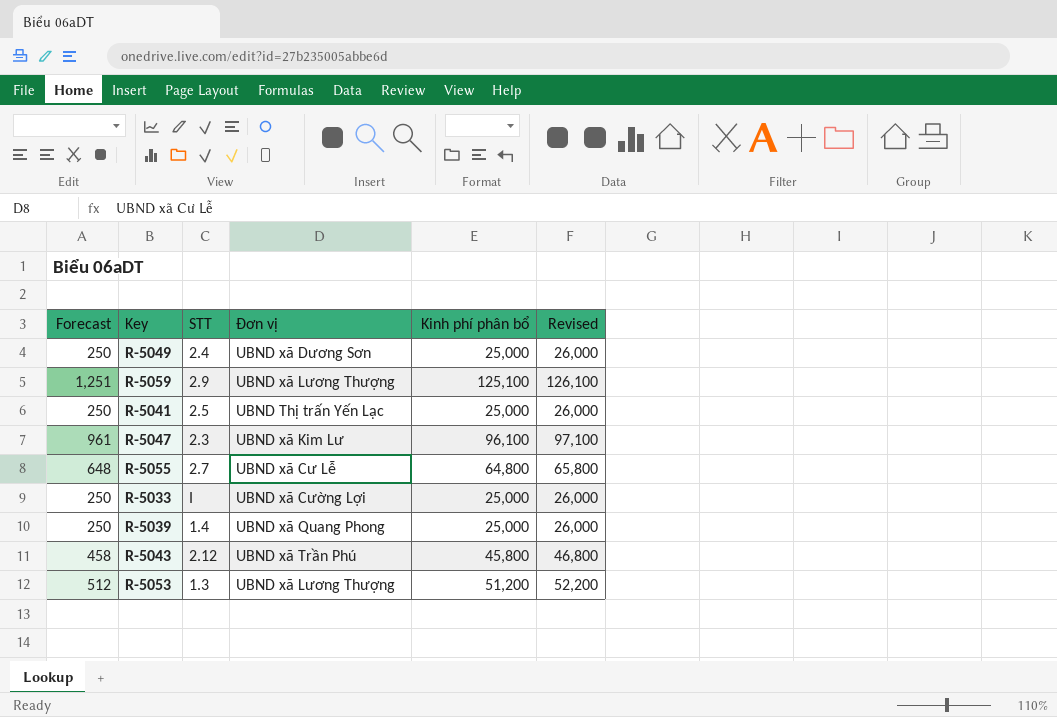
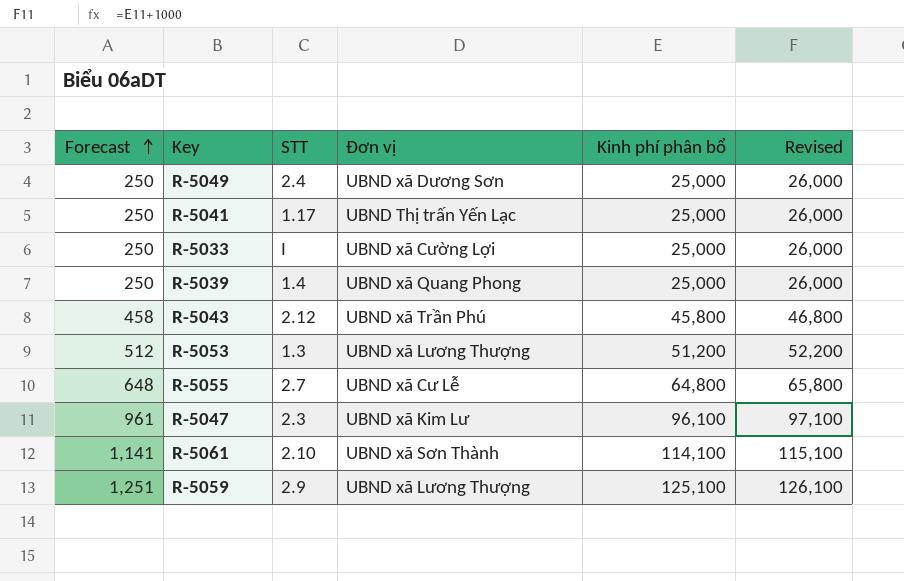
row order: none -> Forecast ascending
R-5041 | STT: 2.5 -> 1.17
row R-5061: none -> 1,141 | 2.10 | UBND xã Sơn Thành | 114,100 | 115,100

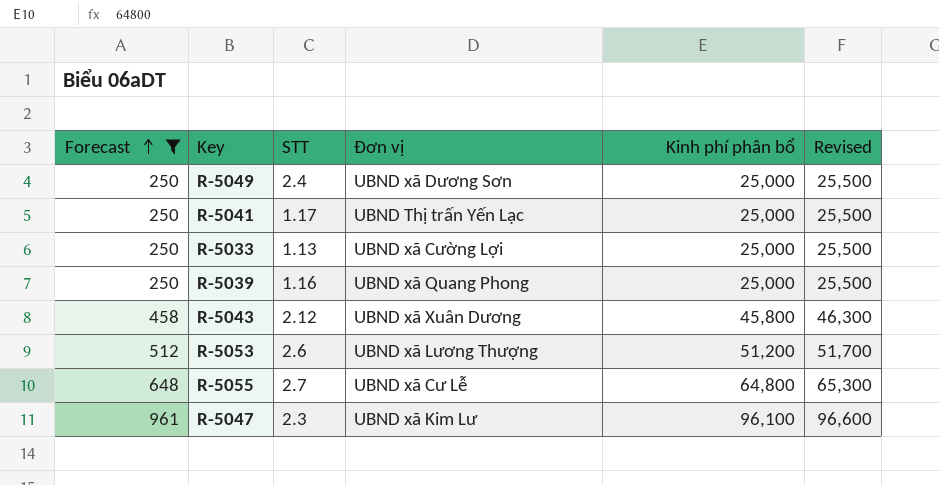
filter: none -> Forecast <= 961
column Revised | formula: [Kinh phí phân bổ] + 1000 -> [Kinh phí phân bổ] + 500
R-5033 | STT: I -> 1.13
R-5039 | STT: 1.4 -> 1.16
R-5043 | Đơn vị: UBND xã Trần Phú -> UBND xã Xuân Dương
R-5053 | STT: 1.3 -> 2.6

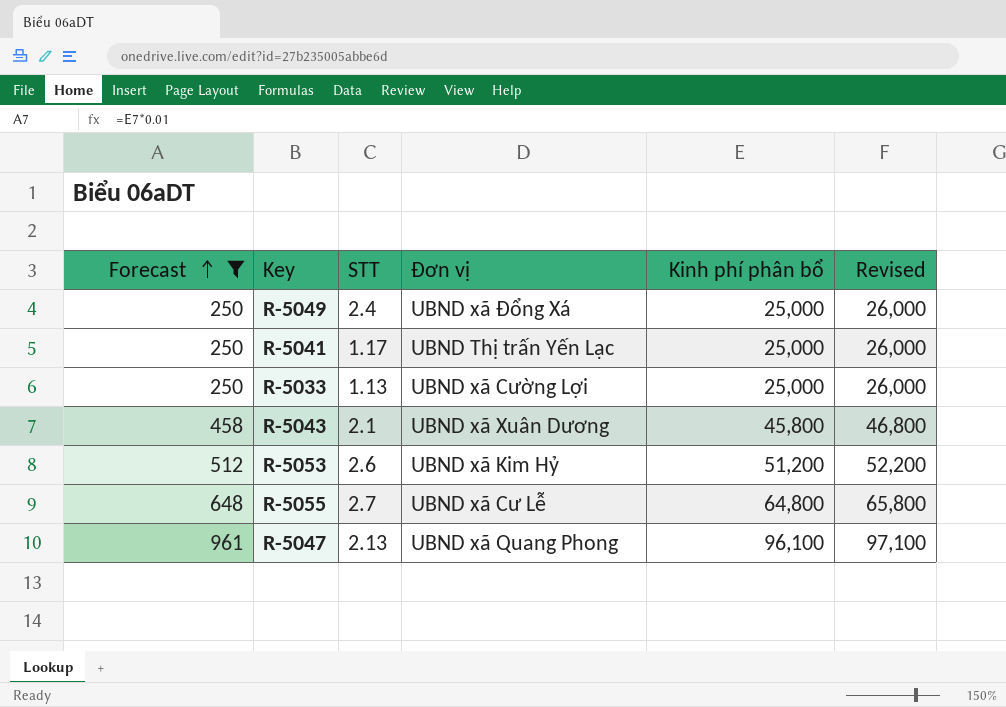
column Revised | formula: [Kinh phí phân bổ] + 500 -> [Kinh phí phân bổ] + 1000
row R-5039: 250 | 1.16 | UBND xã Quang Phong | 25,000 | 25,500 -> none
R-5049 | Đơn vị: UBND xã Dương Sơn -> UBND xã Đổng Xá
R-5043 | STT: 2.12 -> 2.1
R-5053 | Đơn vị: UBND xã Lương Thượng -> UBND xã Kim Hỷ
R-5047 | STT: 2.3 -> 2.13
R-5047 | Đơn vị: UBND xã Kim Lư -> UBND xã Quang Phong

